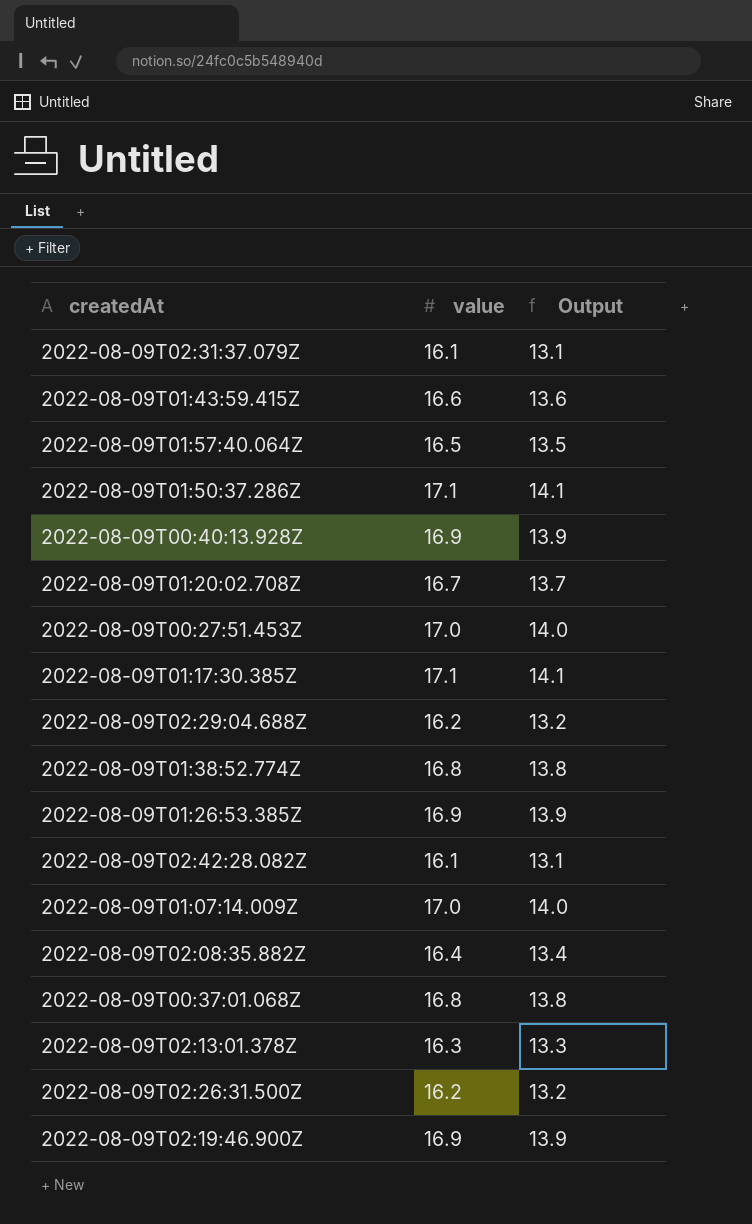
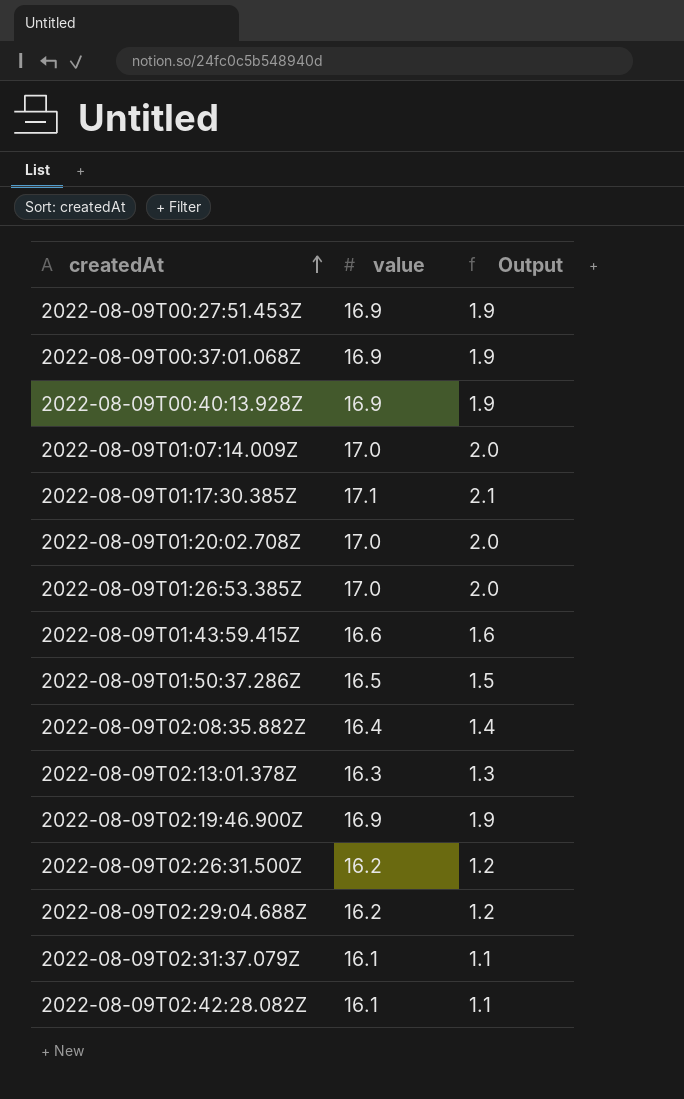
row order: none -> createdAt ascending
column Output | formula: [value] - 3 -> [value] - 15
row 2022-08-09T01:57:40.064Z: 16.5 | 13.5 -> none
row 2022-08-09T01:38:52.774Z: 16.8 | 13.8 -> none
2022-08-09T00:27:51.453Z | value: 17.0 -> 16.9
2022-08-09T00:37:01.068Z | value: 16.8 -> 16.9
2022-08-09T01:20:02.708Z | value: 16.7 -> 17.0
2022-08-09T01:26:53.385Z | value: 16.9 -> 17.0
2022-08-09T01:50:37.286Z | value: 17.1 -> 16.5

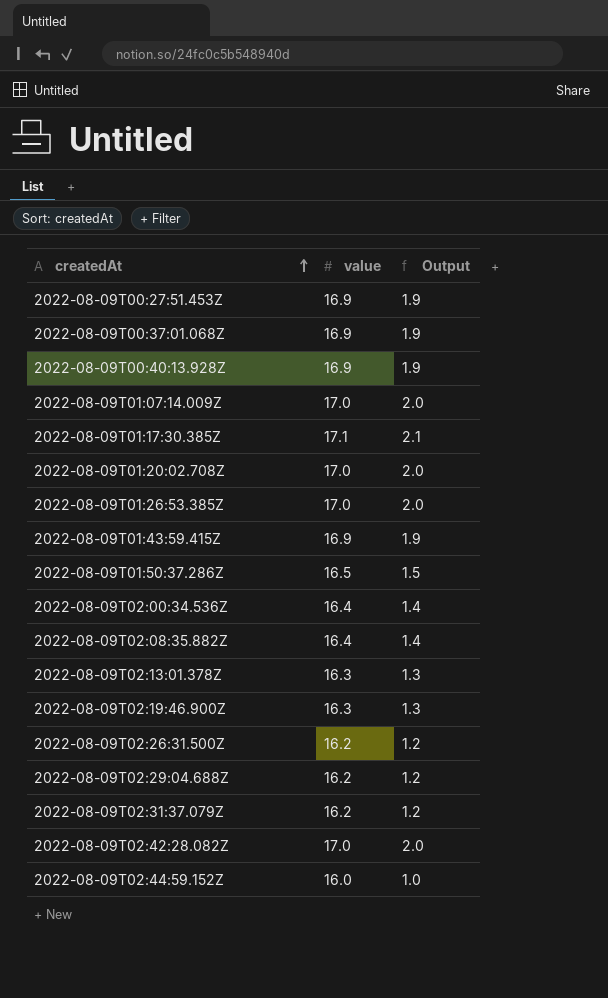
2022-08-09T01:43:59.415Z | value: 16.6 -> 16.9
2022-08-09T01:43:59.415Z | Output: 1.6 -> 1.9
row 2022-08-09T02:00:34.536Z: none -> 16.4 | 1.4
2022-08-09T02:19:46.900Z | value: 16.9 -> 16.3
2022-08-09T02:19:46.900Z | Output: 1.9 -> 1.3
2022-08-09T02:31:37.079Z | value: 16.1 -> 16.2
2022-08-09T02:31:37.079Z | Output: 1.1 -> 1.2
2022-08-09T02:42:28.082Z | value: 16.1 -> 17.0
2022-08-09T02:42:28.082Z | Output: 1.1 -> 2.0
row 2022-08-09T02:44:59.152Z: none -> 16.0 | 1.0

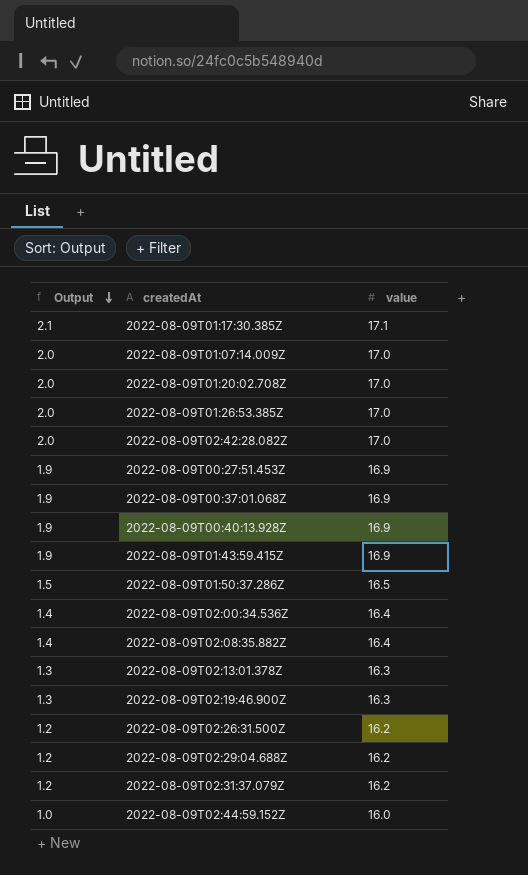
row order: createdAt ascending -> Output descending
column Output | position: 3 -> 1

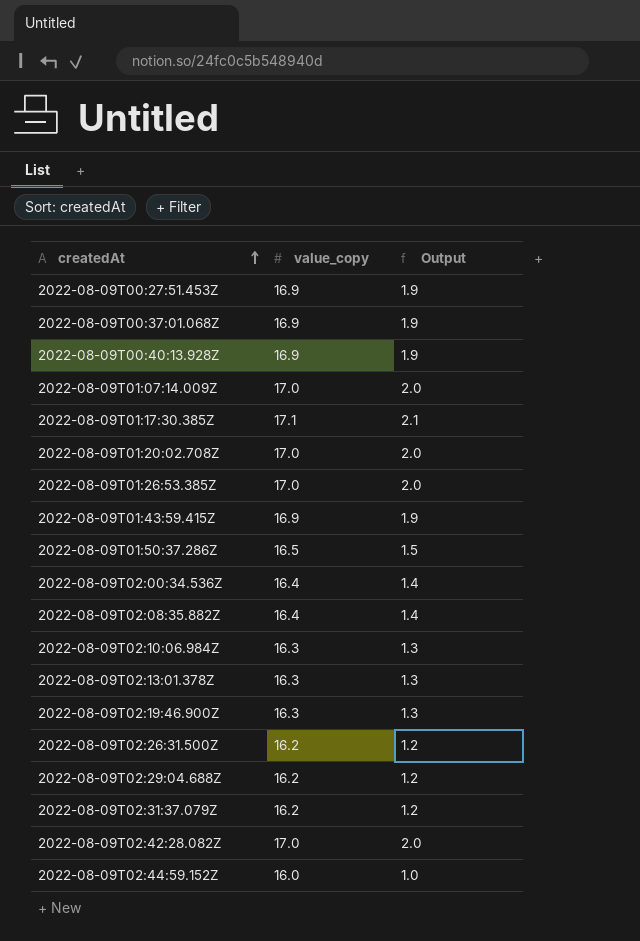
row order: Output descending -> createdAt ascending
column name: value -> value_copy
column Output | position: 1 -> 3
row 2022-08-09T02:10:06.984Z: none -> 16.3 | 1.3

